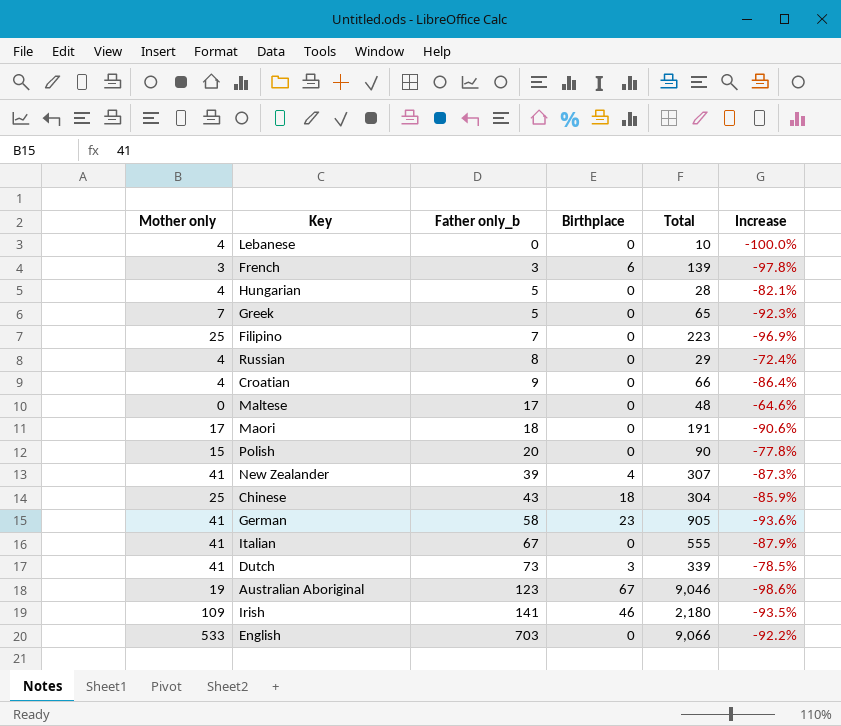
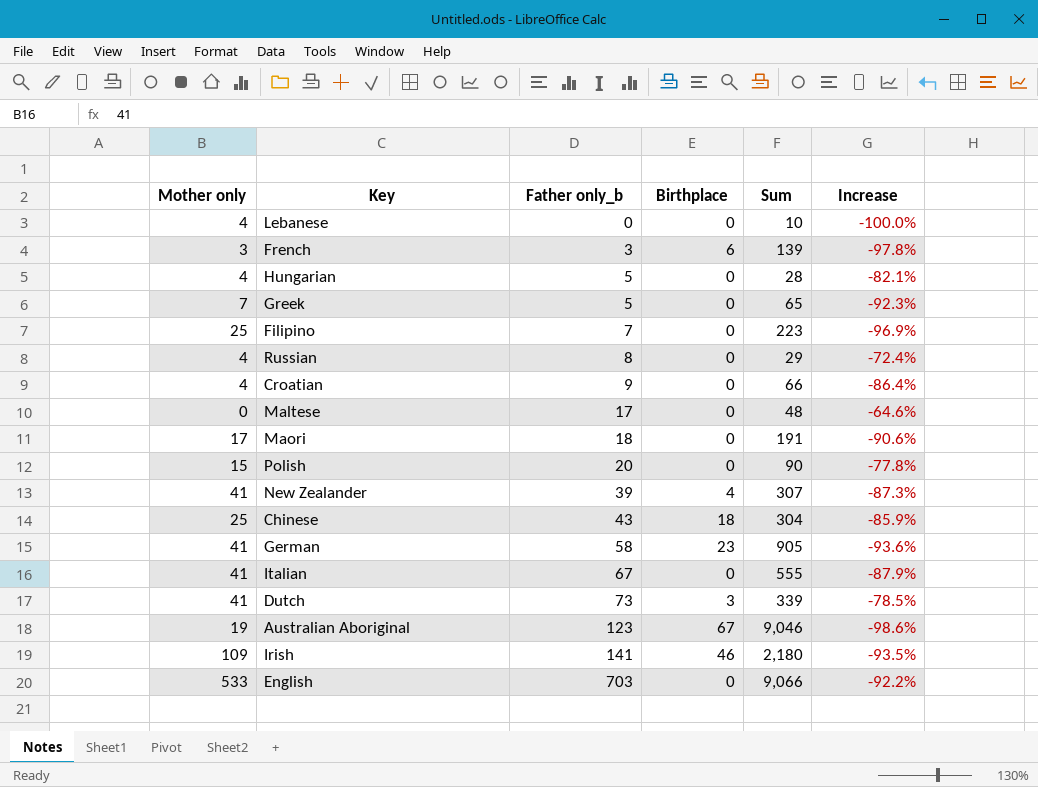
column name: Total -> Sum

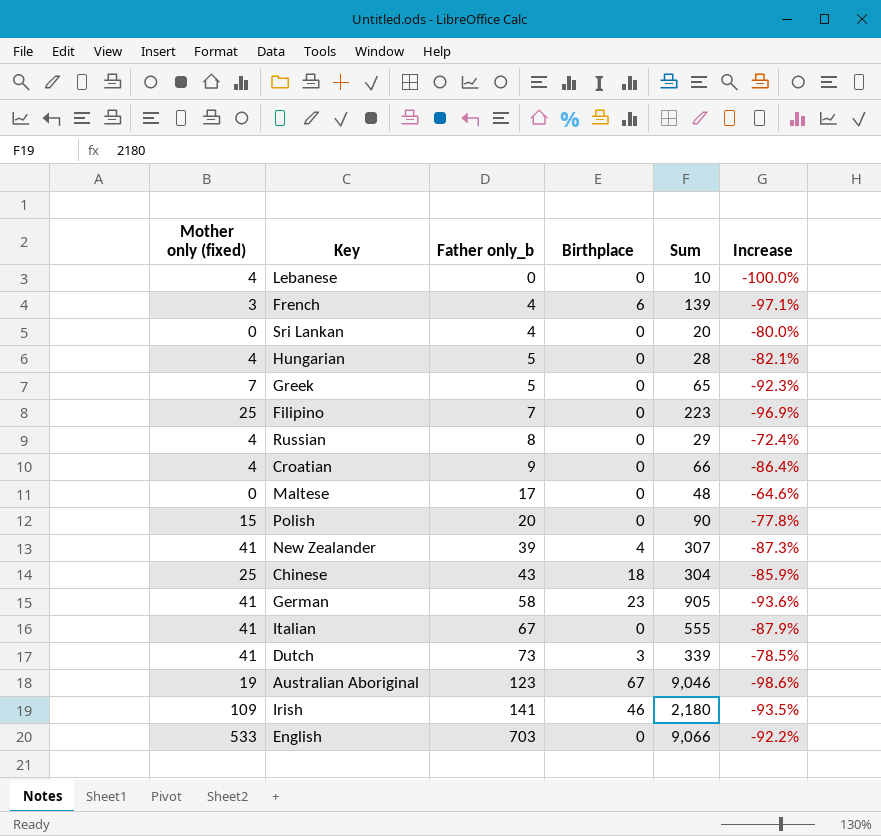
column name: Mother only -> Mother only (fixed)
row Maori: 17 | 18 | 0 | 191 | -90.6% -> none
French | Father only_b: 3 -> 4
French | Increase: -97.8% -> -97.1%
row Sri Lankan: none -> 0 | 4 | 0 | 20 | -80.0%

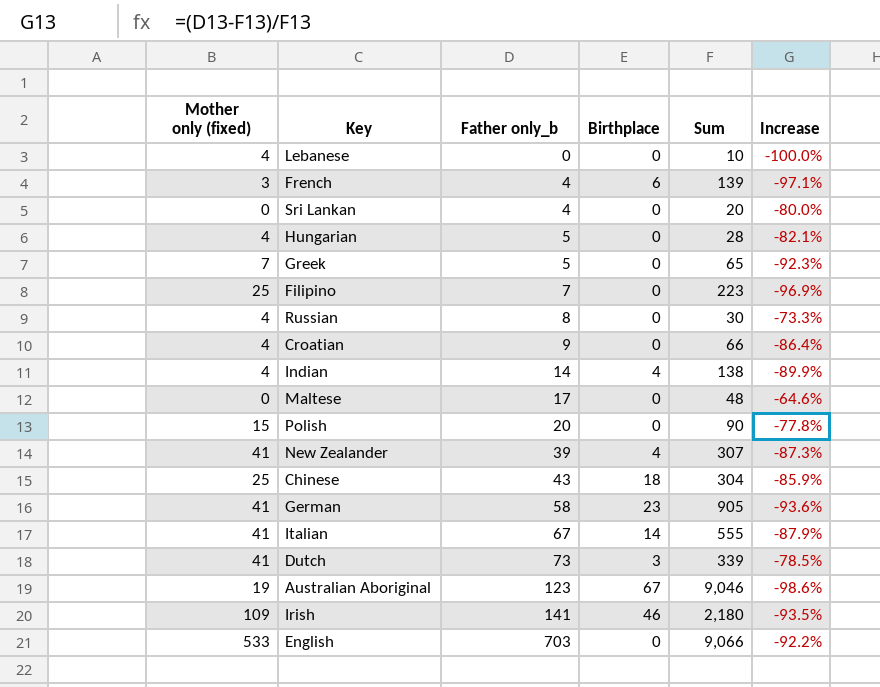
Russian | Sum: 29 -> 30
Russian | Increase: -72.4% -> -73.3%
row Indian: none -> 4 | 14 | 4 | 138 | -89.9%
Italian | Birthplace: 0 -> 14

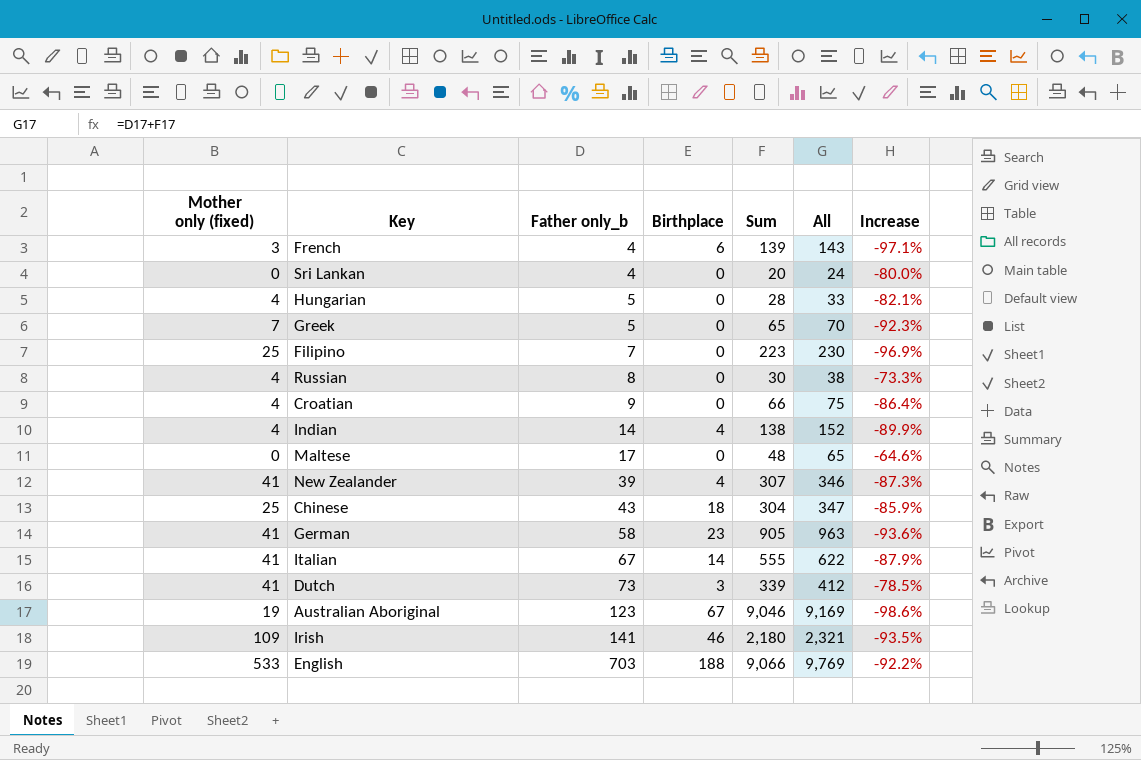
column All | formula: none -> [Father only_b] + [Sum]
row Lebanese: 4 | 0 | 0 | 10 | -100.0% -> none
row Polish: 15 | 20 | 0 | 90 | -77.8% -> none
English | Birthplace: 0 -> 188

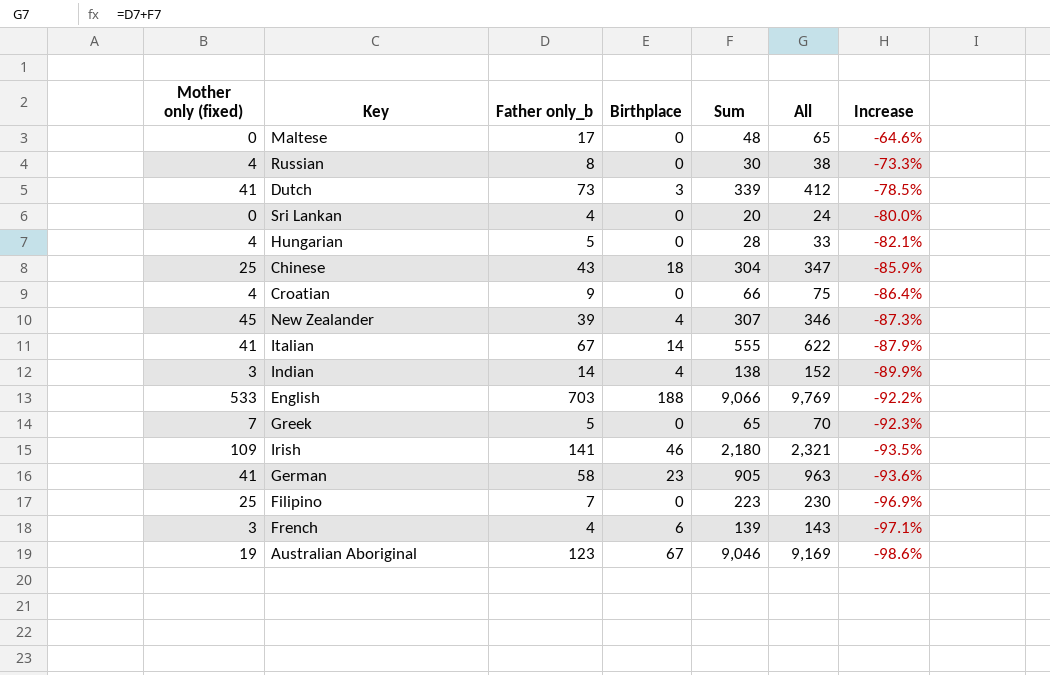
row order: Father only_b ascending -> Increase descending
New Zealander | Mother only (fixed): 41 -> 45
Indian | Mother only (fixed): 4 -> 3

